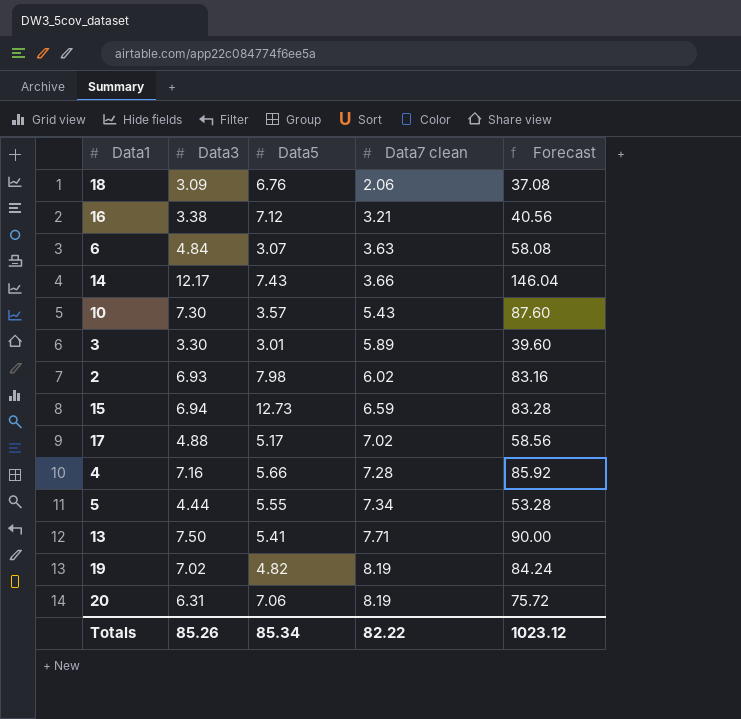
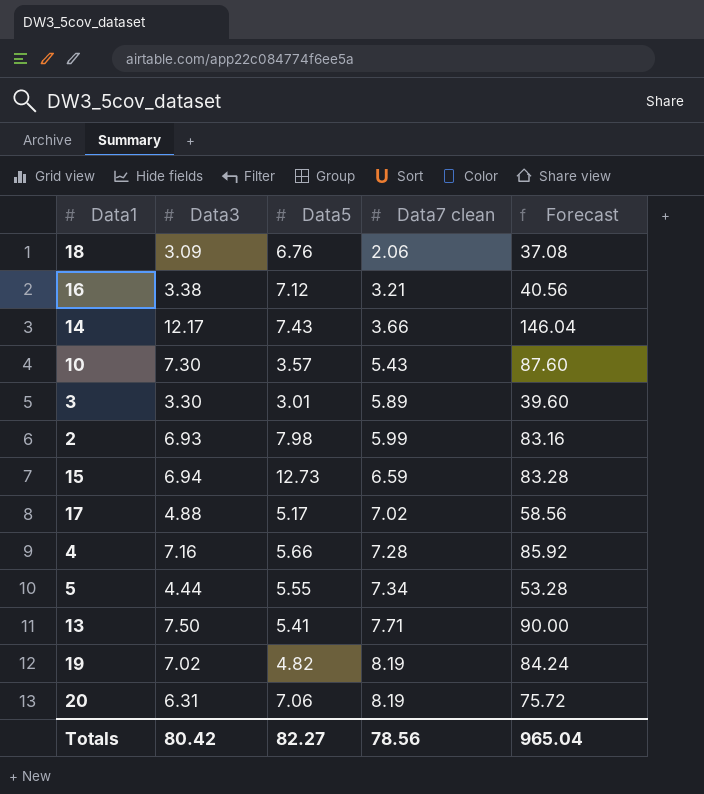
row 6: 4.84 | 3.07 | 3.63 | 58.08 -> none
2 | Data7 clean: 6.02 -> 5.99
Totals | Data3: 85.26 -> 80.42
Totals | Data5: 85.34 -> 82.27
Totals | Data7 clean: 82.22 -> 78.56
Totals | Forecast: 1023.12 -> 965.04

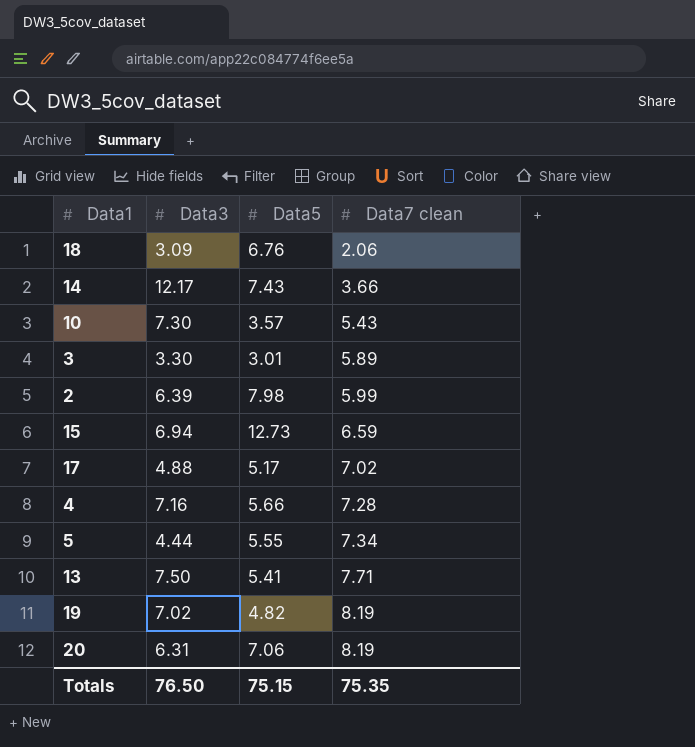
column Forecast | formula: [Data3] * 12 -> none
row 16: 3.38 | 7.12 | 3.21 | 40.56 -> none
2 | Data3: 6.93 -> 6.39
Totals | Data3: 80.42 -> 76.50
Totals | Data5: 82.27 -> 75.15
Totals | Data7 clean: 78.56 -> 75.35

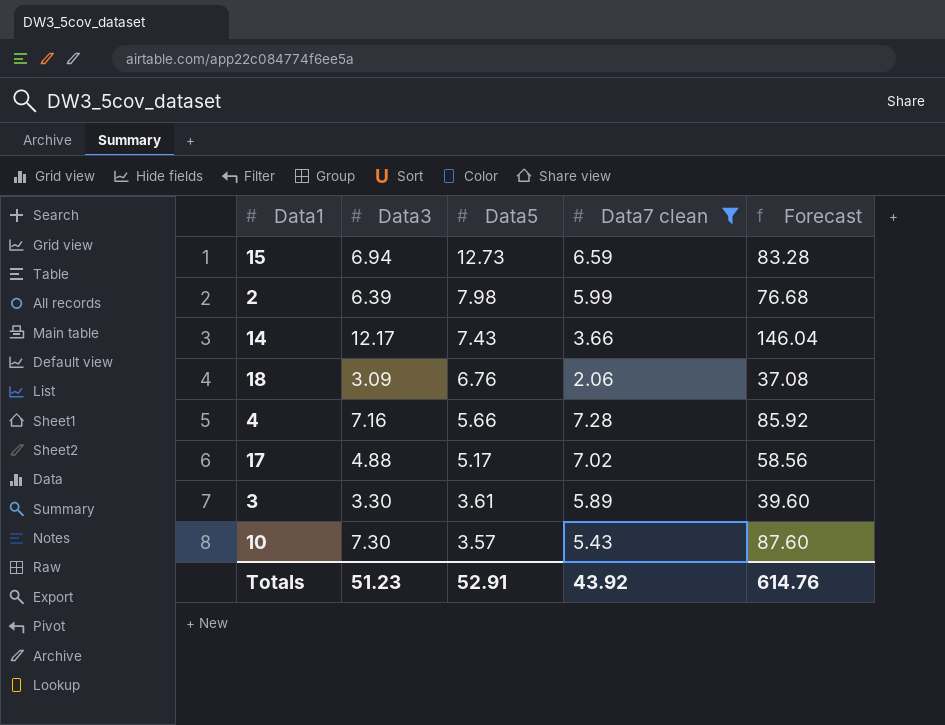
filter: none -> Data7 clean <= 7.28
row order: Data7 clean ascending -> Data5 descending
column Forecast | formula: none -> [Data3] * 12
3 | Data5: 3.01 -> 3.61
Totals | Data3: 76.50 -> 51.23
Totals | Data5: 75.15 -> 52.91
Totals | Data7 clean: 75.35 -> 43.92

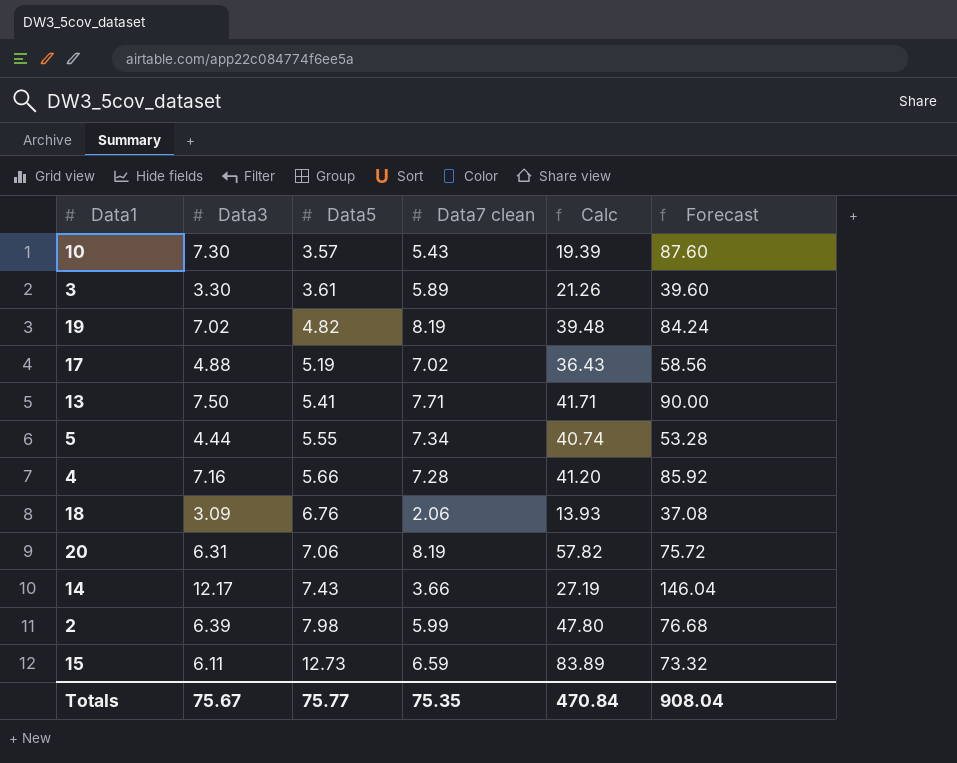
filter: Data7 clean <= 7.28 -> none
row order: Data5 descending -> Data5 ascending
column Calc | formula: none -> [Data5] * [Data7 clean]
17 | Data5: 5.17 -> 5.19
15 | Data3: 6.94 -> 6.11
15 | Forecast: 83.28 -> 73.32
Totals | Data3: 51.23 -> 75.67
Totals | Data5: 52.91 -> 75.77
Totals | Data7 clean: 43.92 -> 75.35
Totals | Forecast: 614.76 -> 908.04

